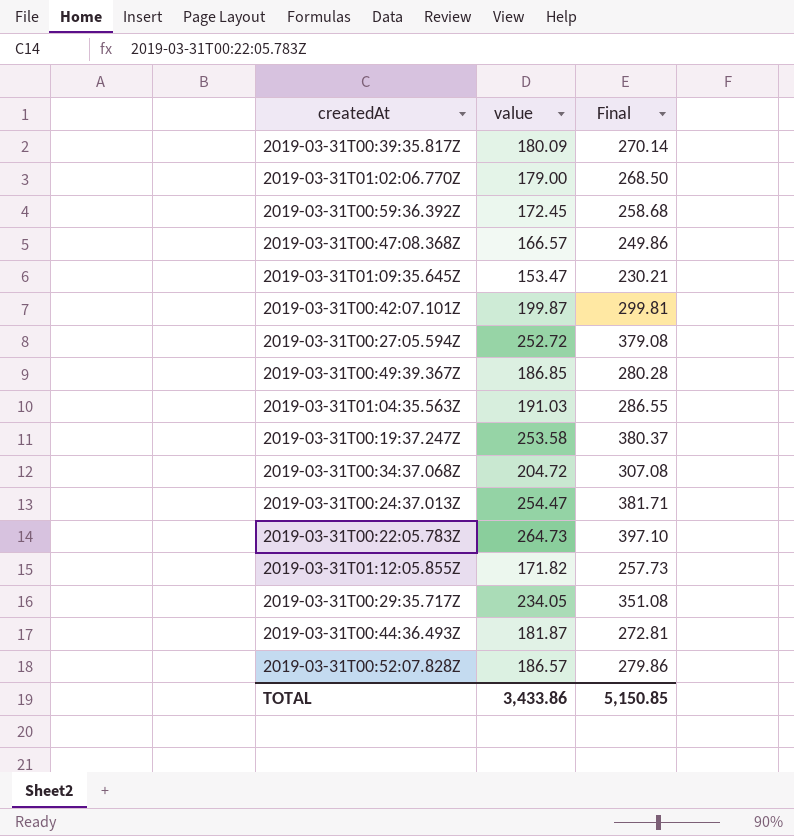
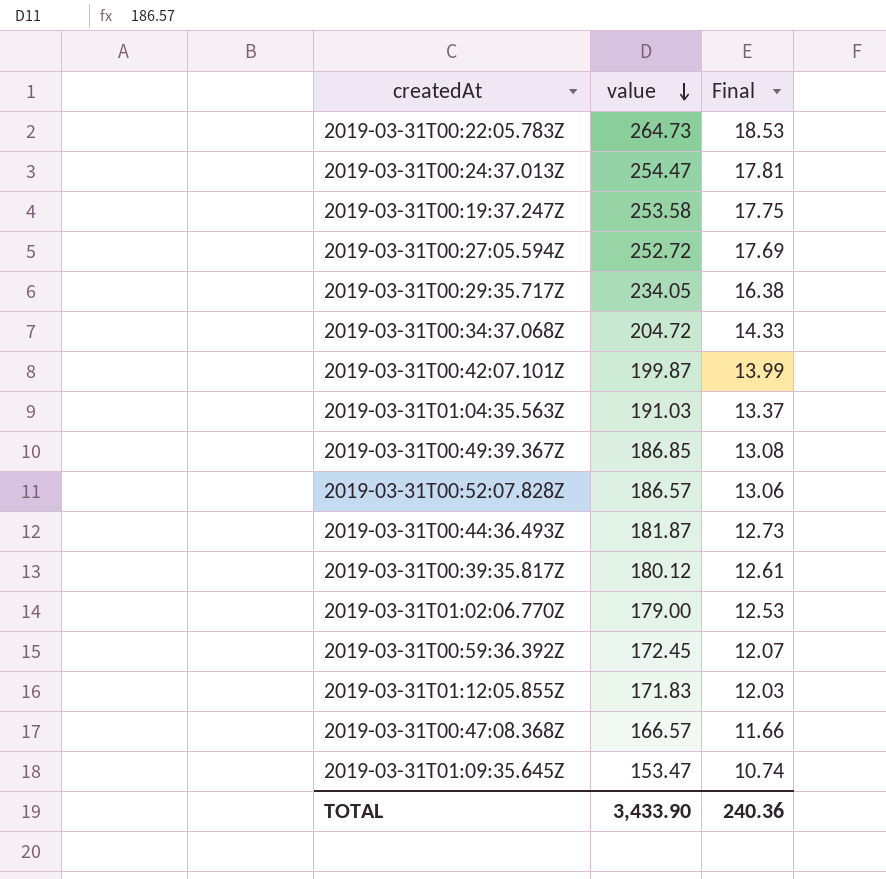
row order: none -> value descending
column Final | formula: [value] * 1.5 -> [value] * 0.07
2019-03-31T00:39:35.817Z | value: 180.09 -> 180.12
2019-03-31T01:12:05.855Z | value: 171.82 -> 171.83
TOTAL | value: 3,433.86 -> 3,433.90
TOTAL | Final: 5,150.85 -> 240.36

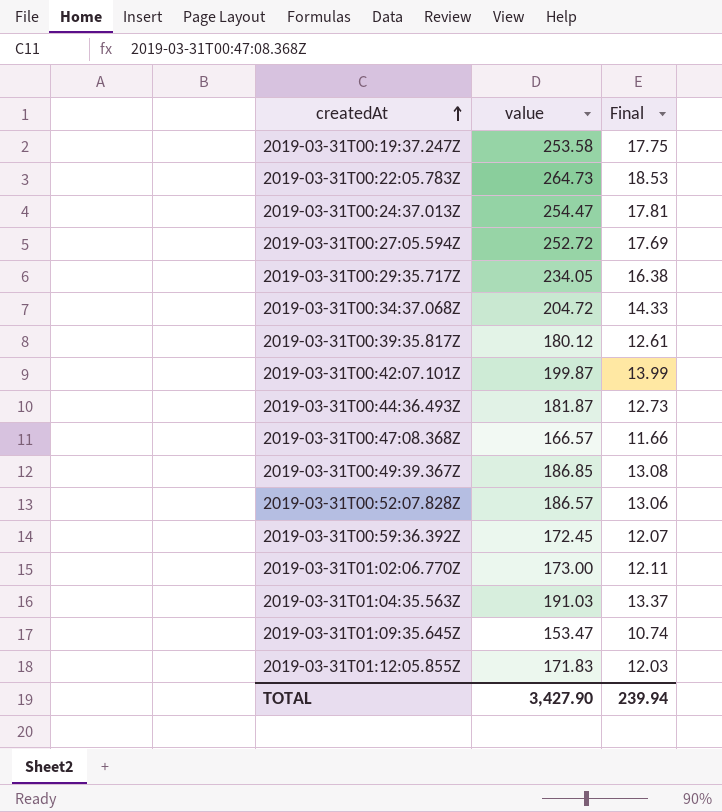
row order: value descending -> createdAt ascending
2019-03-31T01:02:06.770Z | value: 179.00 -> 173.00
2019-03-31T01:02:06.770Z | Final: 12.53 -> 12.11
TOTAL | value: 3,433.90 -> 3,427.90
TOTAL | Final: 240.36 -> 239.94

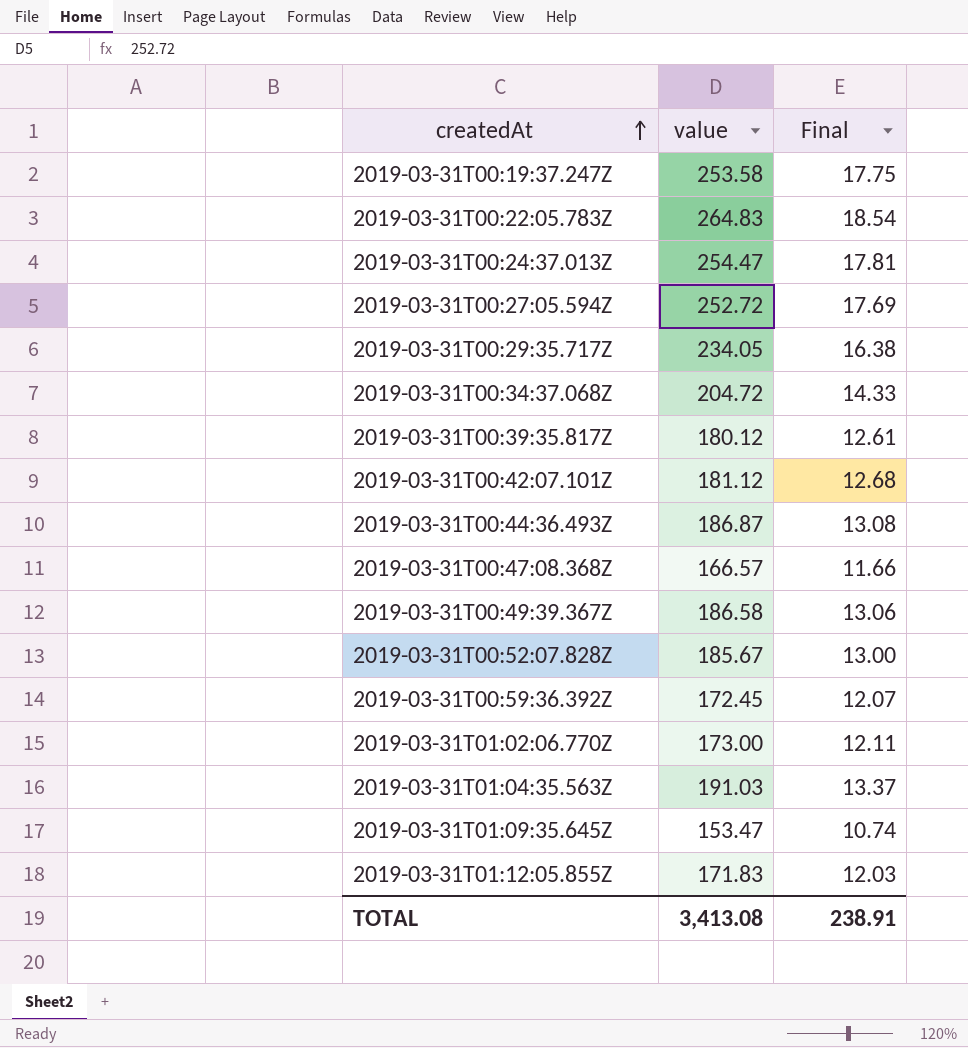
2019-03-31T00:22:05.783Z | value: 264.73 -> 264.83
2019-03-31T00:22:05.783Z | Final: 18.53 -> 18.54
2019-03-31T00:42:07.101Z | value: 199.87 -> 181.12
2019-03-31T00:42:07.101Z | Final: 13.99 -> 12.68
2019-03-31T00:44:36.493Z | value: 181.87 -> 186.87
2019-03-31T00:44:36.493Z | Final: 12.73 -> 13.08
2019-03-31T00:49:39.367Z | value: 186.85 -> 186.58
2019-03-31T00:49:39.367Z | Final: 13.08 -> 13.06
2019-03-31T00:52:07.828Z | value: 186.57 -> 185.67
2019-03-31T00:52:07.828Z | Final: 13.06 -> 13.00
TOTAL | value: 3,427.90 -> 3,413.08
TOTAL | Final: 239.94 -> 238.91

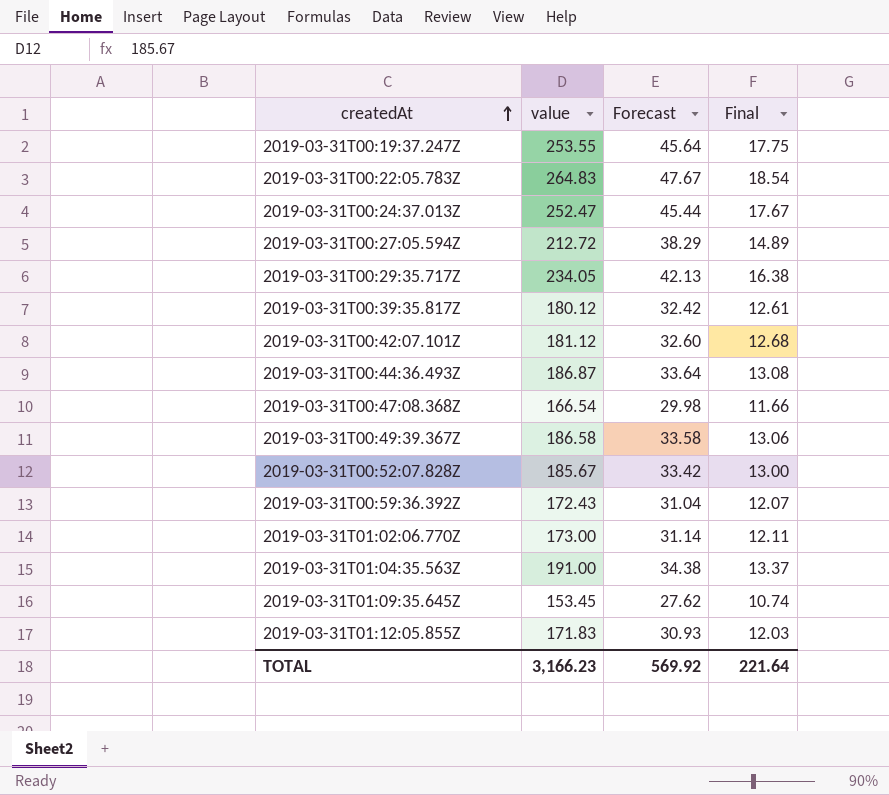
column Forecast | formula: none -> [value] * 0.18
row 2019-03-31T00:34:37.068Z: 204.72 | 14.33 -> none
2019-03-31T00:19:37.247Z | value: 253.58 -> 253.55
2019-03-31T00:24:37.013Z | value: 254.47 -> 252.47
2019-03-31T00:24:37.013Z | Final: 17.81 -> 17.67
2019-03-31T00:27:05.594Z | value: 252.72 -> 212.72
2019-03-31T00:27:05.594Z | Final: 17.69 -> 14.89
2019-03-31T00:47:08.368Z | value: 166.57 -> 166.54
2019-03-31T00:59:36.392Z | value: 172.45 -> 172.43
2019-03-31T01:04:35.563Z | value: 191.03 -> 191.00
2019-03-31T01:09:35.645Z | value: 153.47 -> 153.45
TOTAL | value: 3,413.08 -> 3,166.23
TOTAL | Final: 238.91 -> 221.64

